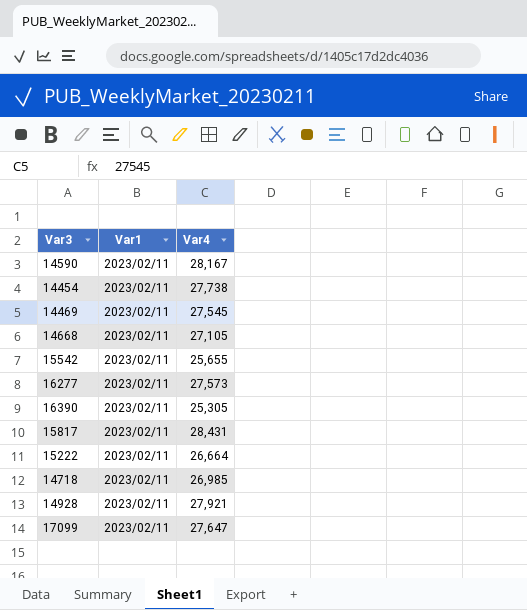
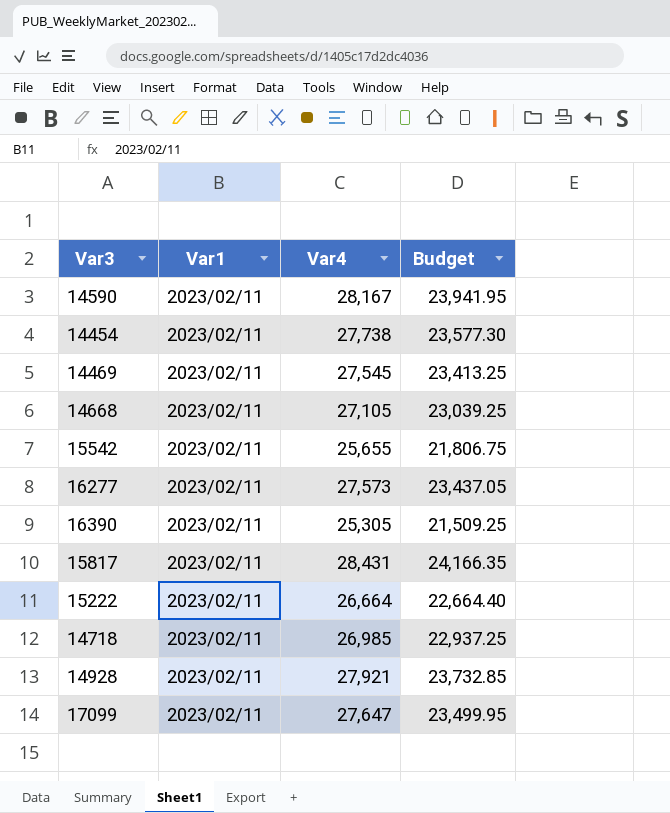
column Budget | formula: none -> [Var4] * 0.85

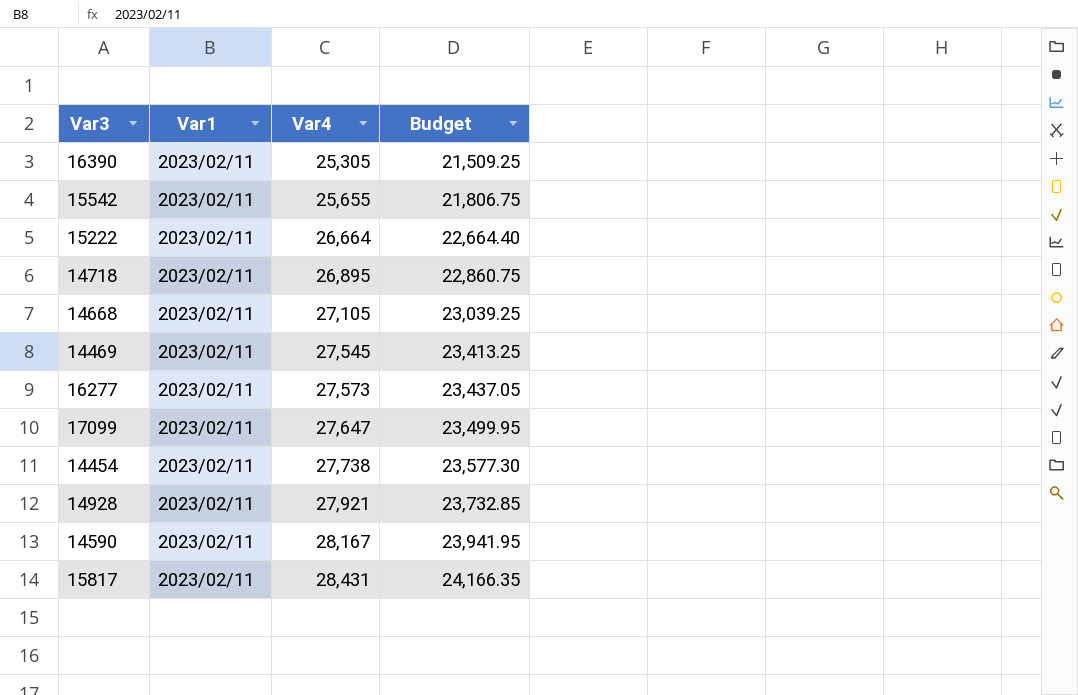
row order: none -> Var4 ascending
14718 | Var4: 26,985 -> 26,895
14718 | Budget: 22,937.25 -> 22,860.75

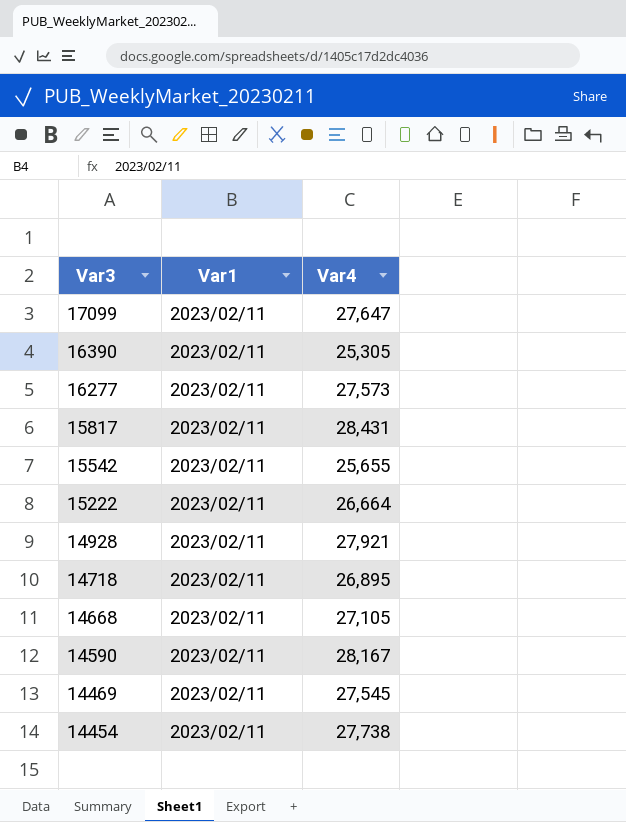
row order: Var4 ascending -> Var3 descending
column Budget | formula: [Var4] * 0.85 -> none

